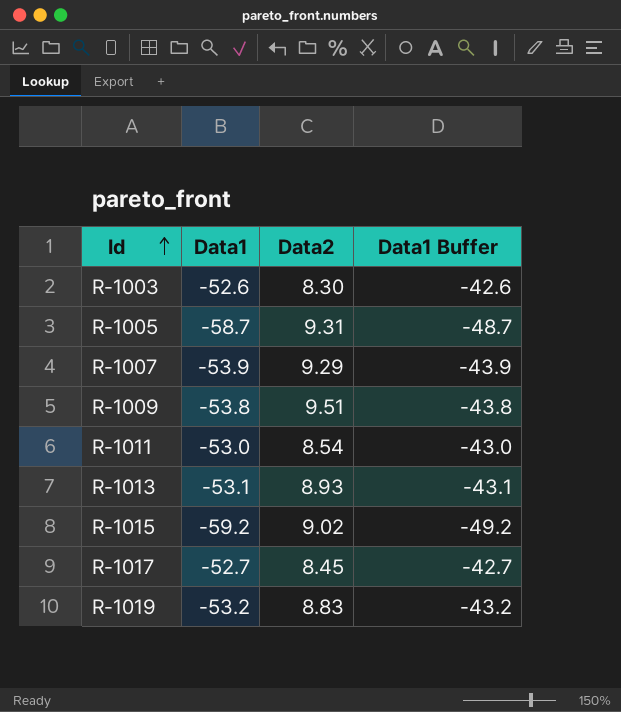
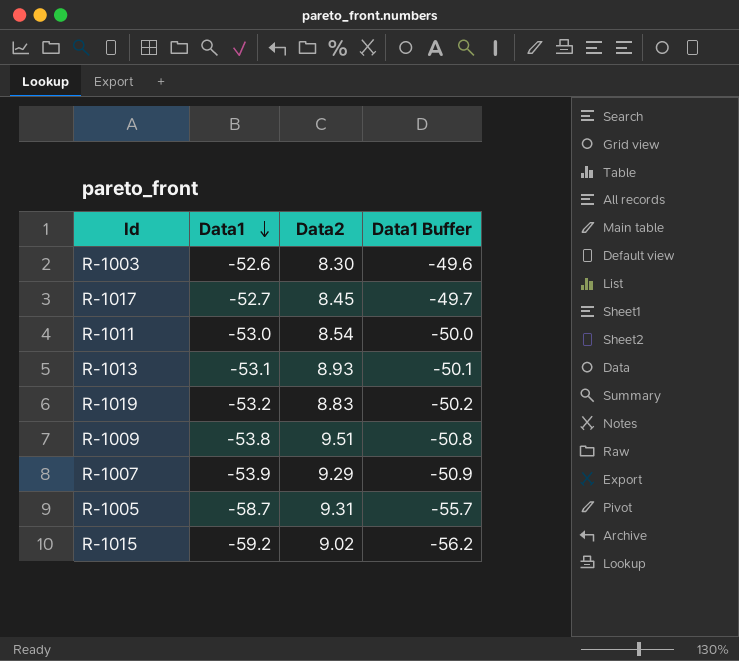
row order: Id ascending -> Data1 descending
column Data1 Buffer | formula: [Data1] + 10 -> [Data1] + 3

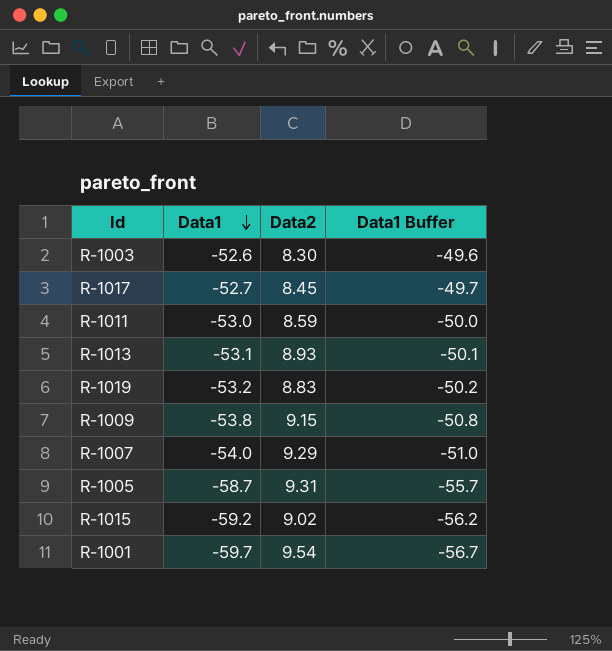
R-1011 | Data2: 8.54 -> 8.59
R-1009 | Data2: 9.51 -> 9.15
R-1007 | Data1: -53.9 -> -54.0
R-1007 | Data1 Buffer: -50.9 -> -51.0
row R-1001: none -> -59.7 | 9.54 | -56.7

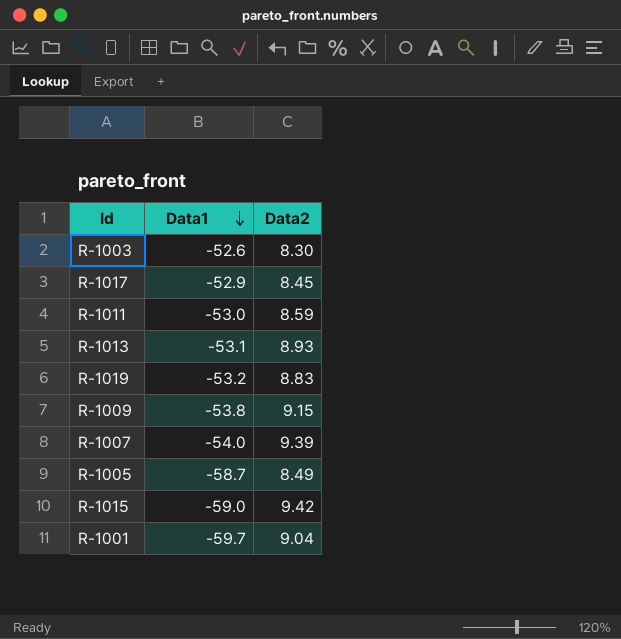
column Data1 Buffer | formula: [Data1] + 3 -> none
R-1017 | Data1: -52.7 -> -52.9
R-1007 | Data2: 9.29 -> 9.39
R-1005 | Data2: 9.31 -> 8.49
R-1015 | Data1: -59.2 -> -59.0
R-1015 | Data2: 9.02 -> 9.42
R-1001 | Data2: 9.54 -> 9.04

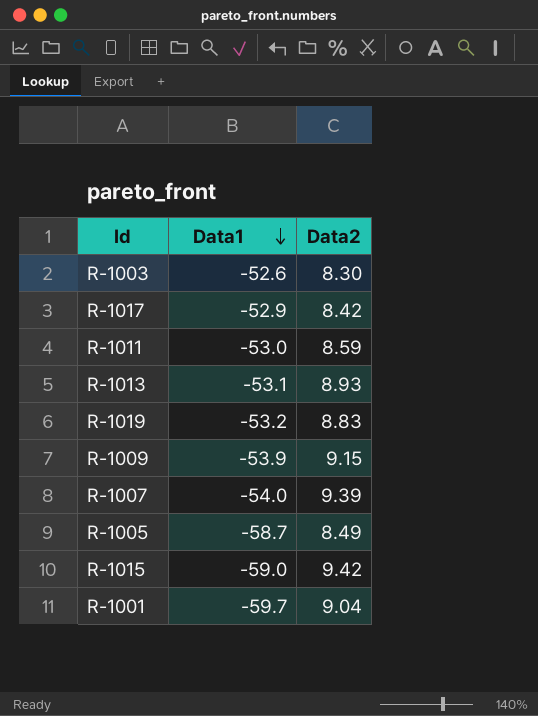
R-1017 | Data2: 8.45 -> 8.42
R-1009 | Data1: -53.8 -> -53.9

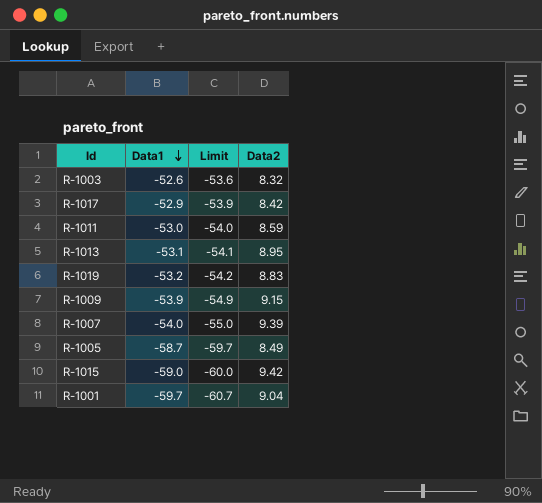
column Limit | formula: none -> [Data1] - 1
R-1003 | Data2: 8.30 -> 8.32
R-1013 | Data2: 8.93 -> 8.95

